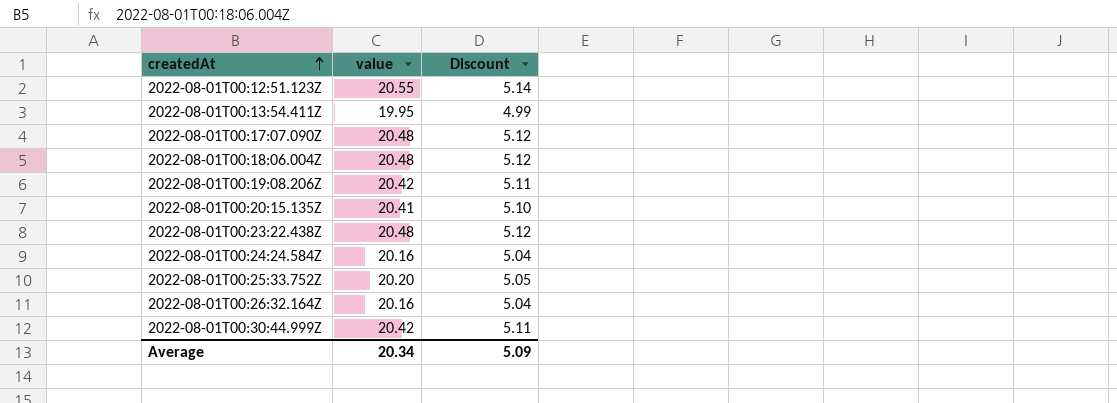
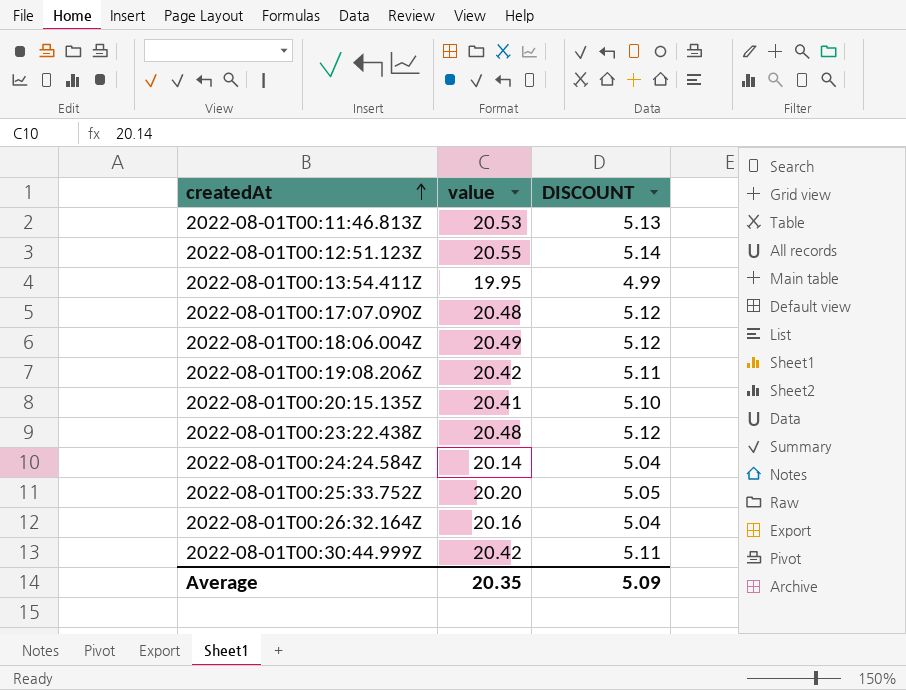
column name: Discount -> DISCOUNT
row 2022-08-01T00:11:46.813Z: none -> 20.53 | 5.13
2022-08-01T00:18:06.004Z | value: 20.48 -> 20.49
2022-08-01T00:24:24.584Z | value: 20.16 -> 20.14
Average | value: 20.34 -> 20.35

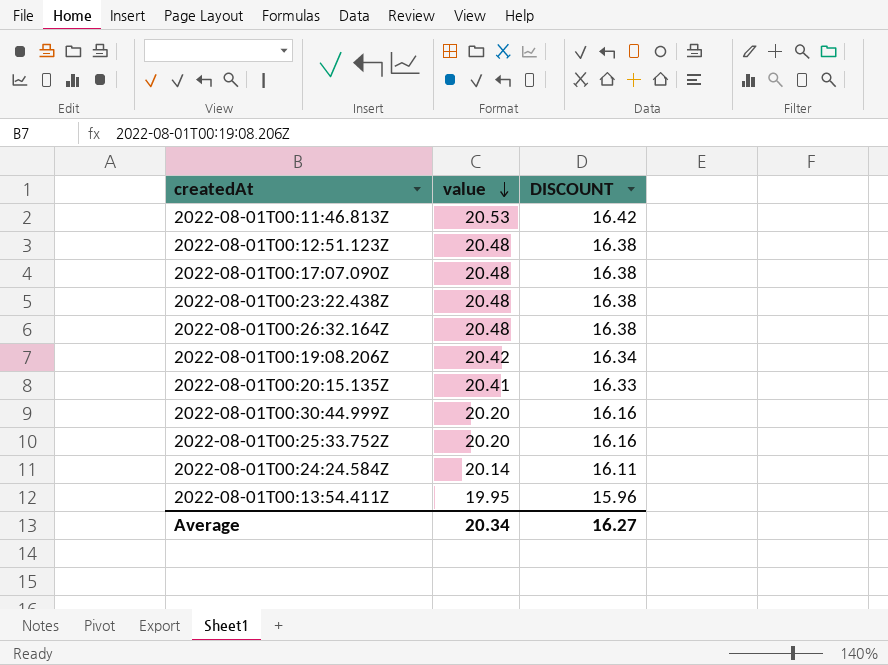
row order: createdAt ascending -> value descending
column DISCOUNT | formula: [value] * 0.25 -> [value] * 0.8
row 2022-08-01T00:18:06.004Z: 20.49 | 5.12 -> none
2022-08-01T00:12:51.123Z | value: 20.55 -> 20.48
2022-08-01T00:26:32.164Z | value: 20.16 -> 20.48
2022-08-01T00:30:44.999Z | value: 20.42 -> 20.20
Average | value: 20.35 -> 20.34
Average | DISCOUNT: 5.09 -> 16.27

